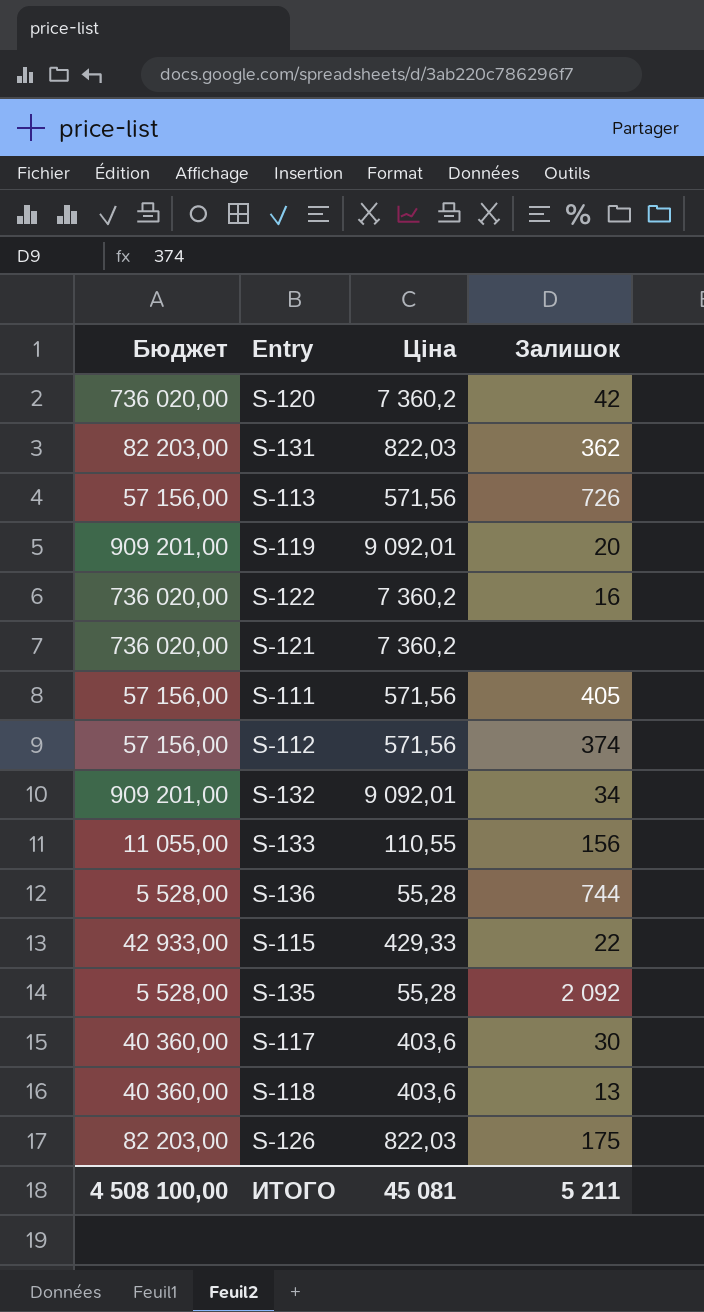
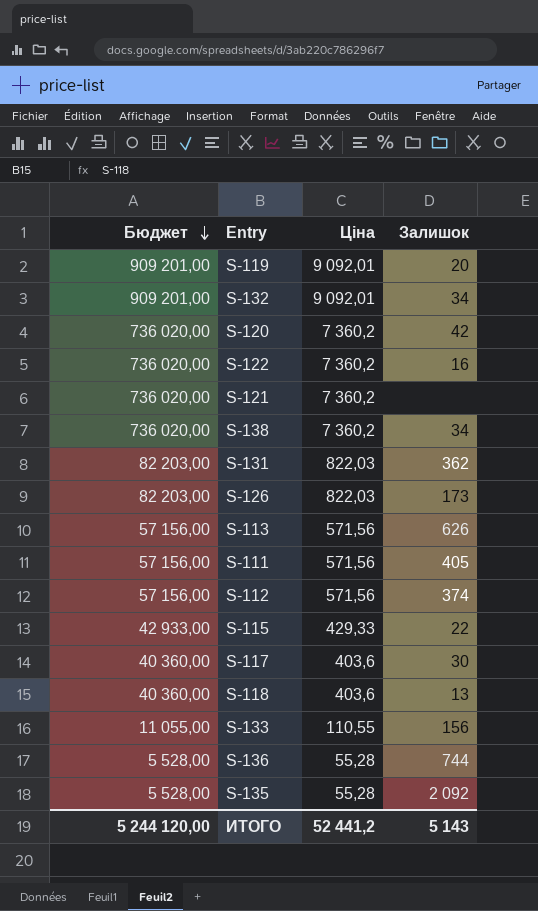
row order: none -> Бюджет descending
row S-138: none -> 736 020,00 | 7 360,2 | 34
S-126 | Залишок: 175 -> 173
S-113 | Залишок: 726 -> 626
ИТОГО | Бюджет: 4 508 100,00 -> 5 244 120,00
ИТОГО | Ціна: 45 081 -> 52 441,2
ИТОГО | Залишок: 5 211 -> 5 143

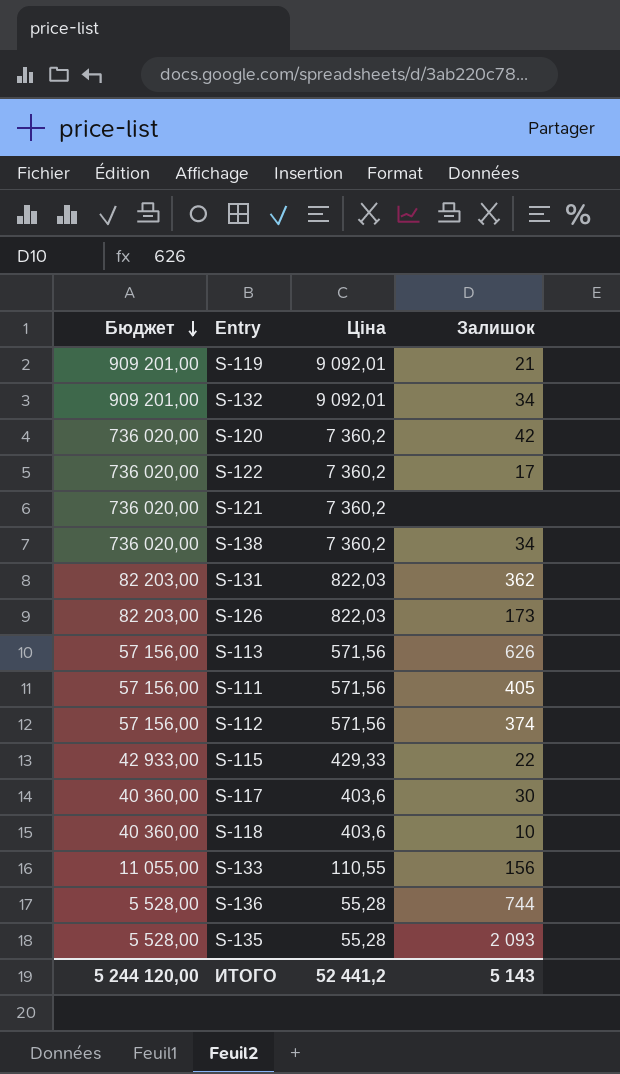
S-119 | Залишок: 20 -> 21
S-122 | Залишок: 16 -> 17
S-118 | Залишок: 13 -> 10
S-135 | Залишок: 2 092 -> 2 093

